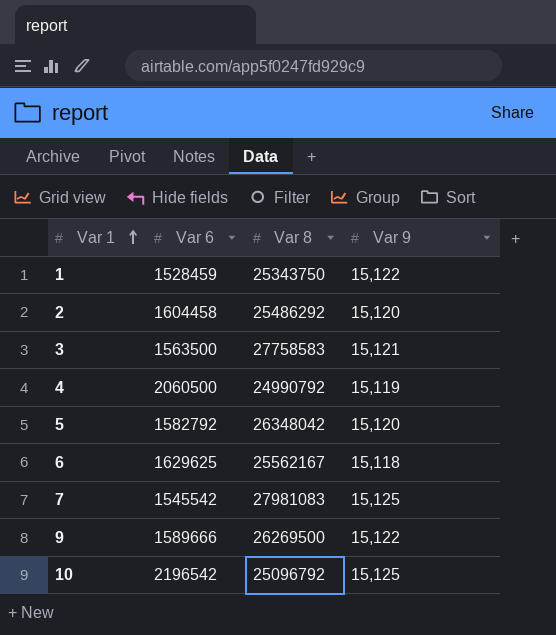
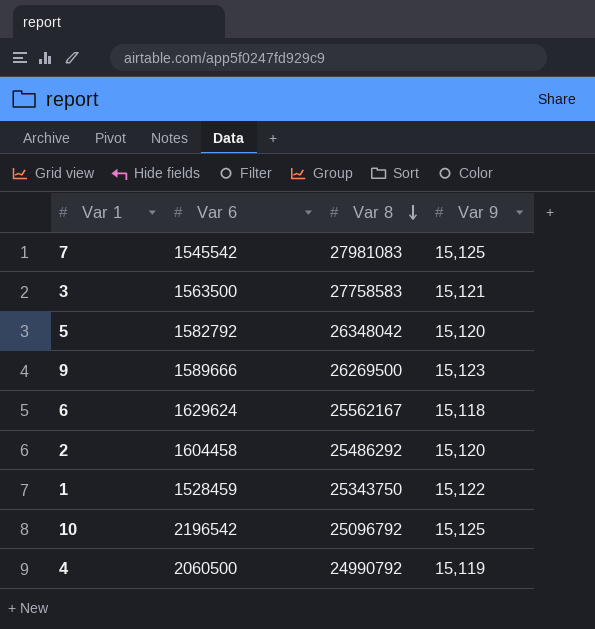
row order: Var 1 ascending -> Var 8 descending
9 | Var 9: 15,122 -> 15,123
6 | Var 6: 1629625 -> 1629624

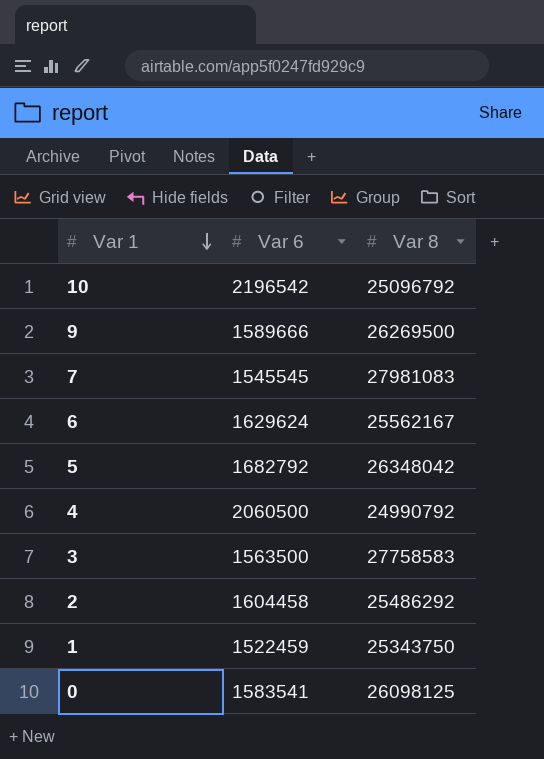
row order: Var 8 descending -> Var 1 descending
column Var 9 | position: 4 -> none
7 | Var 6: 1545542 -> 1545545
5 | Var 6: 1582792 -> 1682792
1 | Var 6: 1528459 -> 1522459
row 0: none -> 1583541 | 26098125

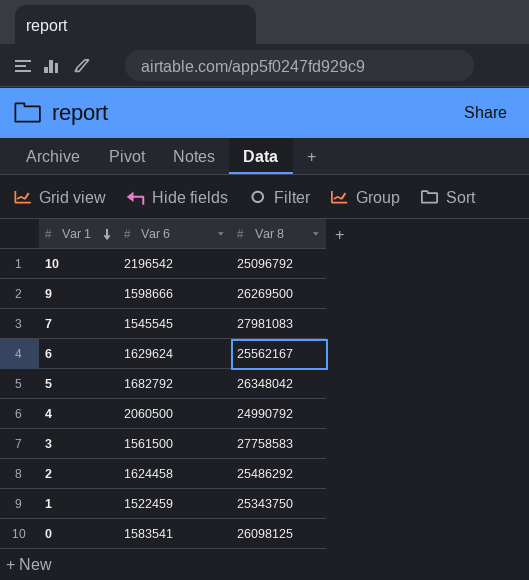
9 | Var 6: 1589666 -> 1598666
3 | Var 6: 1563500 -> 1561500
2 | Var 6: 1604458 -> 1624458

